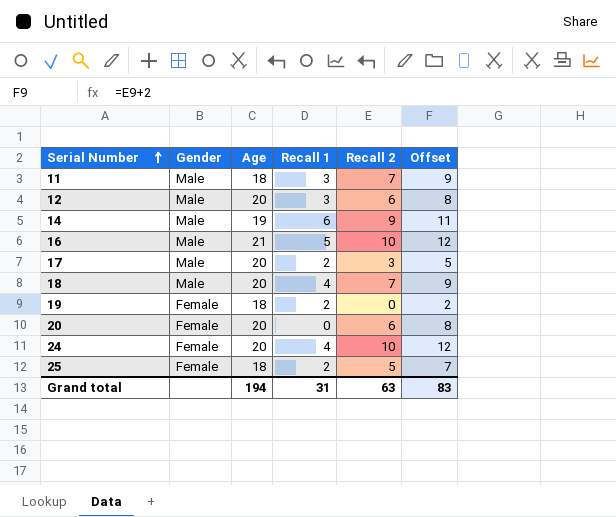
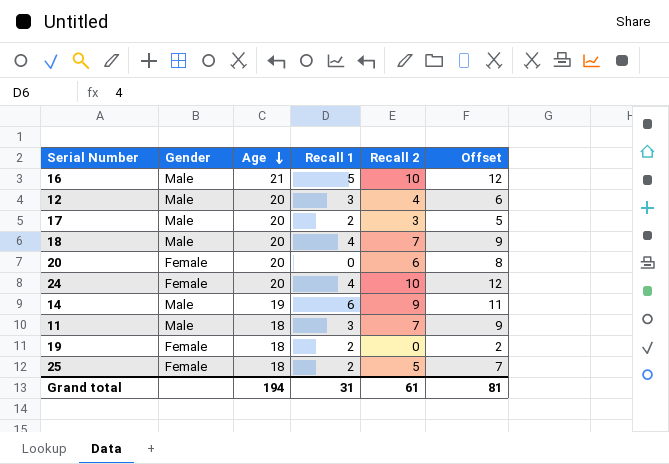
row order: Serial Number ascending -> Age descending
12 | Recall 2: 6 -> 4
12 | Offset: 8 -> 6
Grand total | Recall 2: 63 -> 61
Grand total | Offset: 83 -> 81

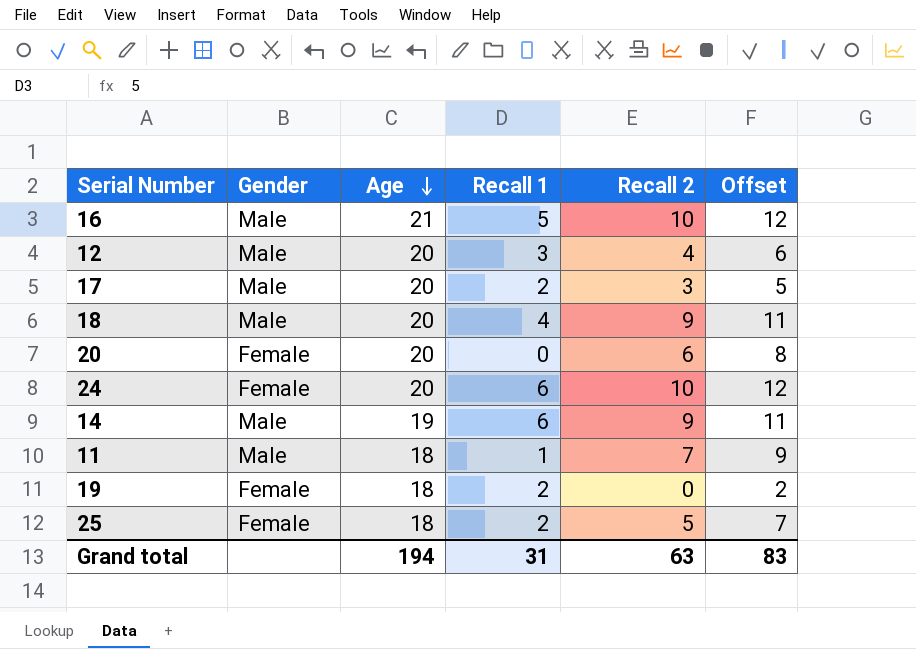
18 | Recall 2: 7 -> 9
18 | Offset: 9 -> 11
24 | Recall 1: 4 -> 6
11 | Recall 1: 3 -> 1
Grand total | Recall 2: 61 -> 63
Grand total | Offset: 81 -> 83

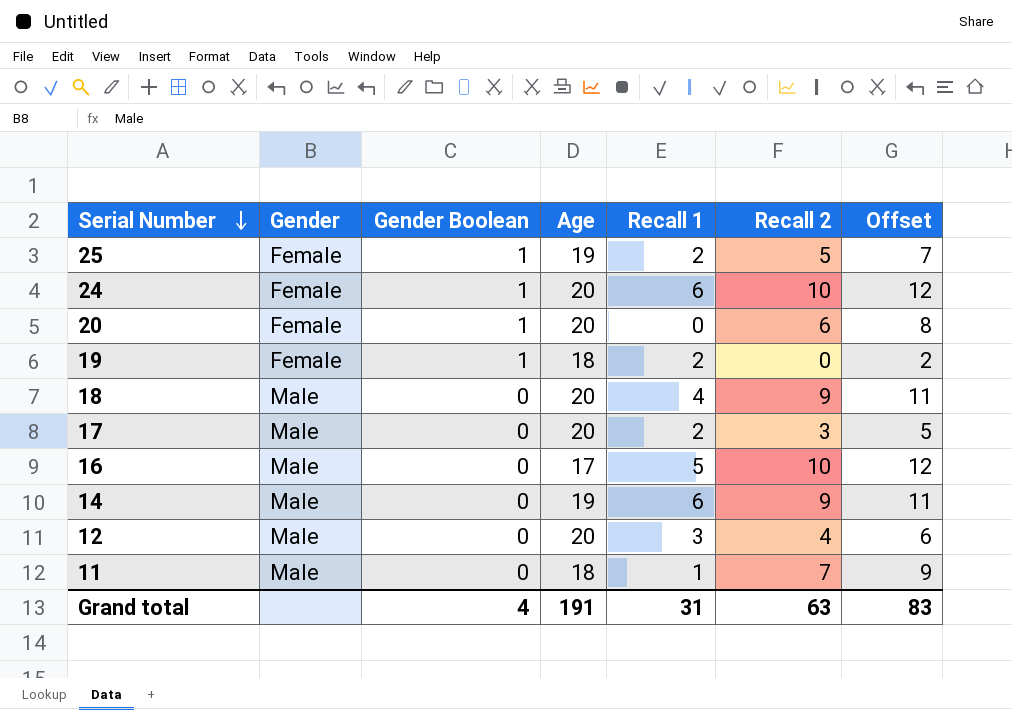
row order: Age descending -> Serial Number descending
column Gender Boolean | position: none -> 3
25 | Age: 18 -> 19
16 | Age: 21 -> 17
Grand total | Age: 194 -> 191

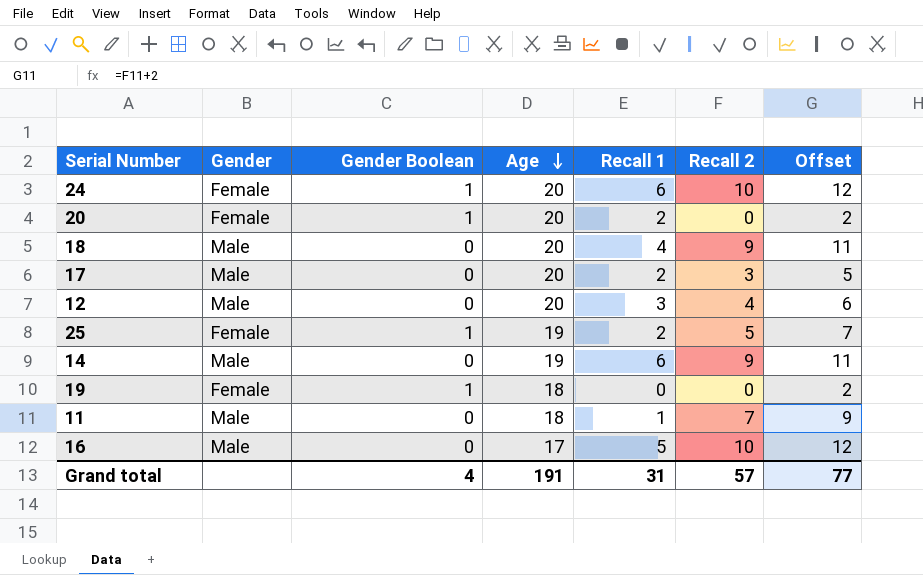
row order: Serial Number descending -> Age descending
20 | Recall 1: 0 -> 2
20 | Recall 2: 6 -> 0
20 | Offset: 8 -> 2
19 | Recall 1: 2 -> 0
Grand total | Recall 2: 63 -> 57
Grand total | Offset: 83 -> 77

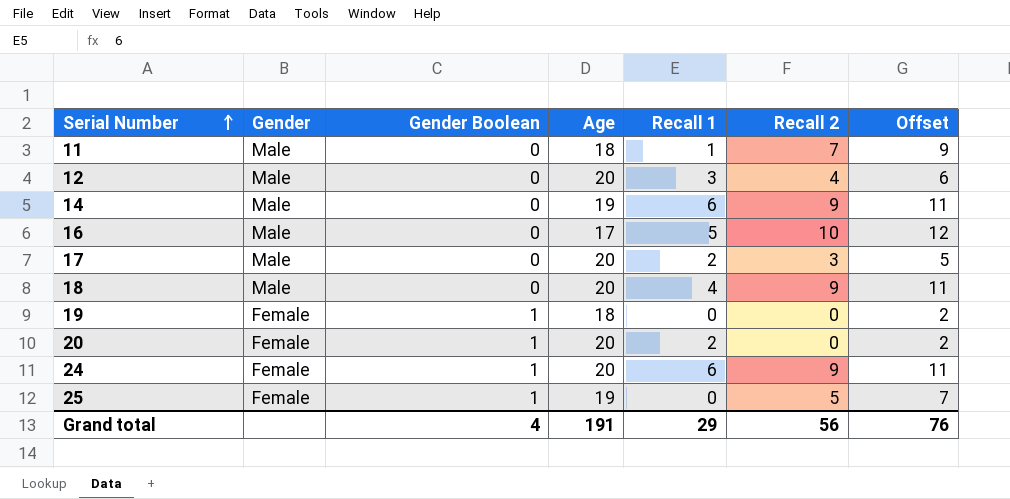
row order: Age descending -> Serial Number ascending
24 | Recall 2: 10 -> 9
24 | Offset: 12 -> 11
25 | Recall 1: 2 -> 0
Grand total | Recall 1: 31 -> 29
Grand total | Recall 2: 57 -> 56
Grand total | Offset: 77 -> 76

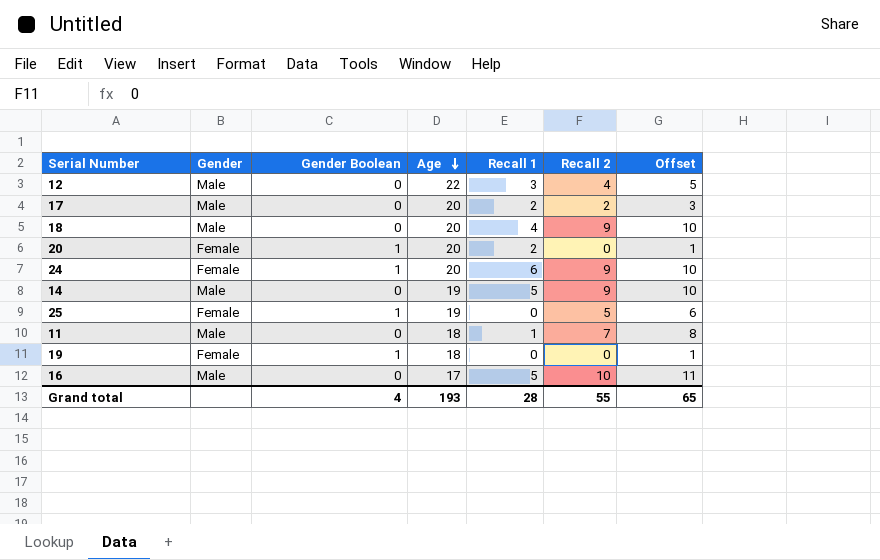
row order: Serial Number ascending -> Age descending
column Offset | formula: [Recall 2] + 2 -> [Recall 2] + 1
12 | Age: 20 -> 22
17 | Recall 2: 3 -> 2
14 | Recall 1: 6 -> 5
Grand total | Age: 191 -> 193
Grand total | Recall 1: 29 -> 28
Grand total | Recall 2: 56 -> 55
Grand total | Offset: 76 -> 65

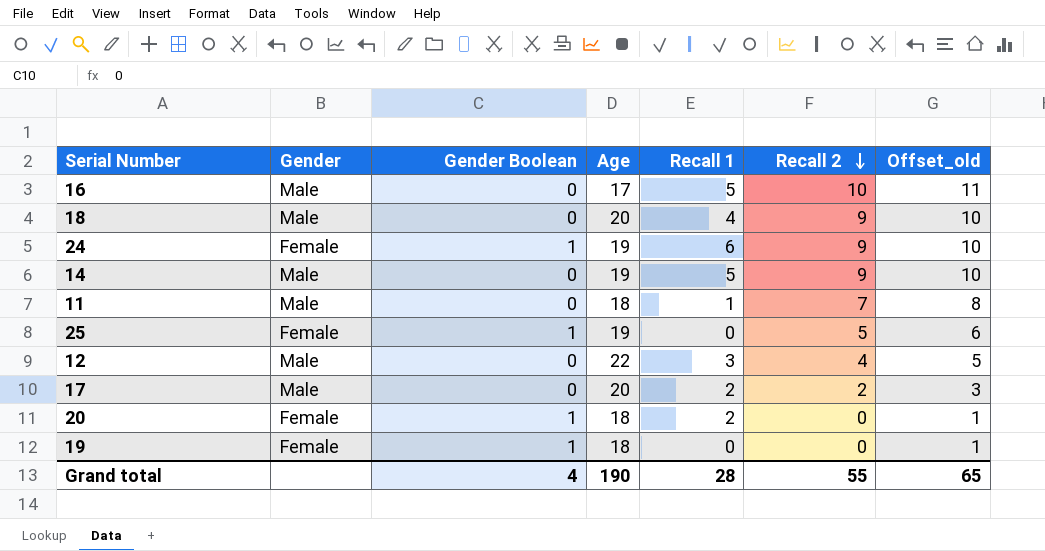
row order: Age descending -> Recall 2 descending
column name: Offset -> Offset_old
24 | Age: 20 -> 19
20 | Age: 20 -> 18
Grand total | Age: 193 -> 190

